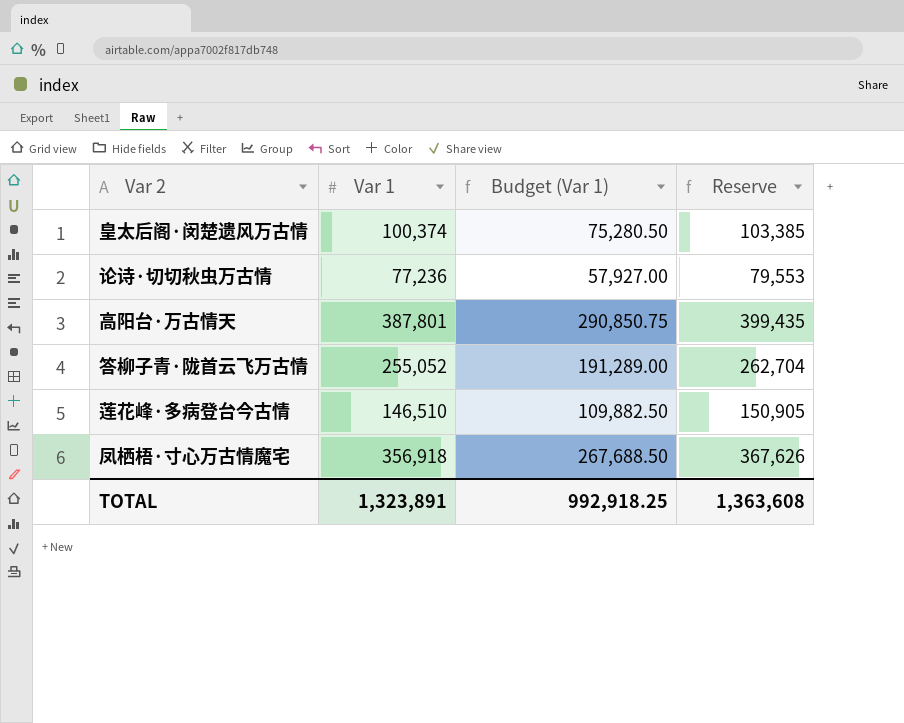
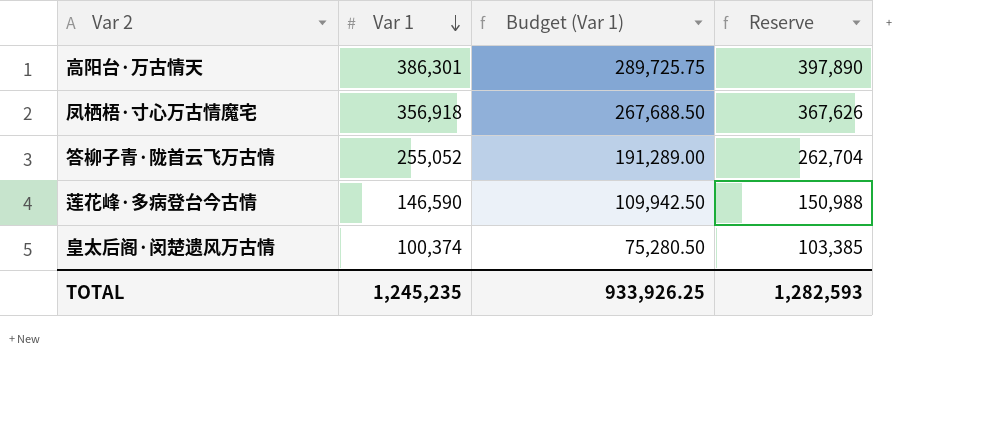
row order: none -> Var 1 descending
row 论诗·切切秋虫万古情: 77,236 | 57,927.00 | 79,553 -> none
高阳台·万古情天 | Var 1: 387,801 -> 386,301
高阳台·万古情天 | Budget (Var 1): 290,850.75 -> 289,725.75
高阳台·万古情天 | Reserve: 399,435 -> 397,890
莲花峰·多病登台今古情 | Var 1: 146,510 -> 146,590
莲花峰·多病登台今古情 | Budget (Var 1): 109,882.50 -> 109,942.50
莲花峰·多病登台今古情 | Reserve: 150,905 -> 150,988
TOTAL | Var 1: 1,323,891 -> 1,245,235
TOTAL | Budget (Var 1): 992,918.25 -> 933,926.25
TOTAL | Reserve: 1,363,608 -> 1,282,593

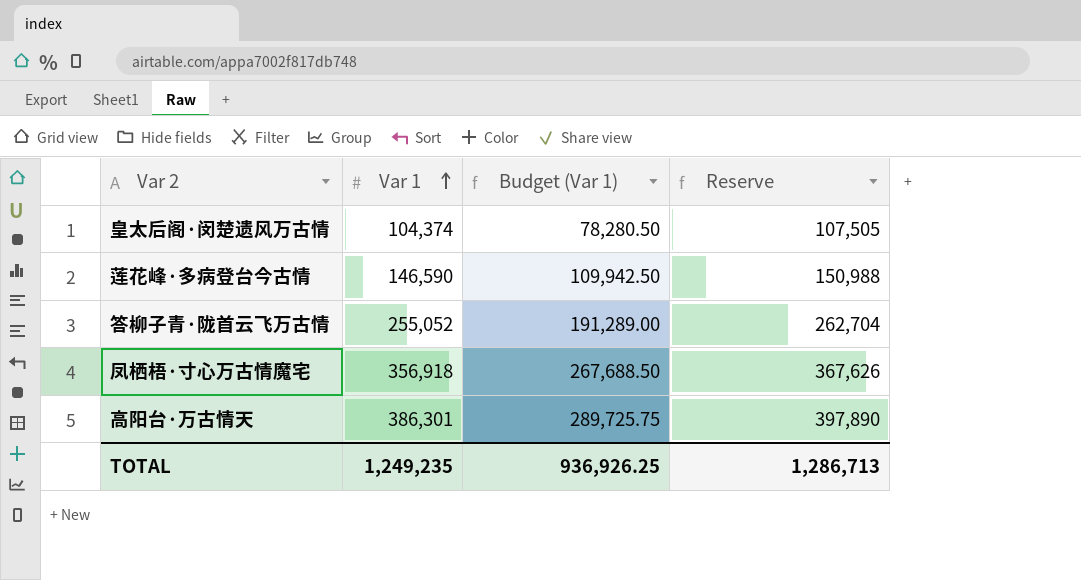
row order: Var 1 descending -> Var 1 ascending
皇太后阁·闵楚遗风万古情 | Var 1: 100,374 -> 104,374
皇太后阁·闵楚遗风万古情 | Budget (Var 1): 75,280.50 -> 78,280.50
皇太后阁·闵楚遗风万古情 | Reserve: 103,385 -> 107,505
TOTAL | Var 1: 1,245,235 -> 1,249,235
TOTAL | Budget (Var 1): 933,926.25 -> 936,926.25
TOTAL | Reserve: 1,282,593 -> 1,286,713

